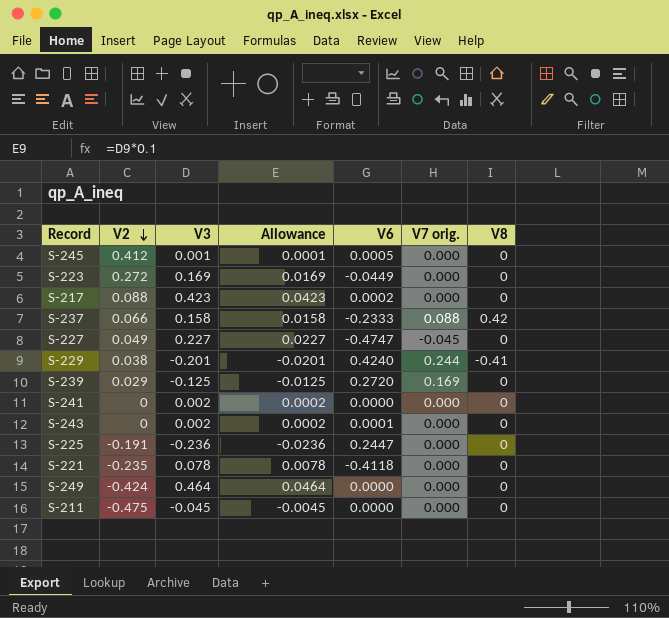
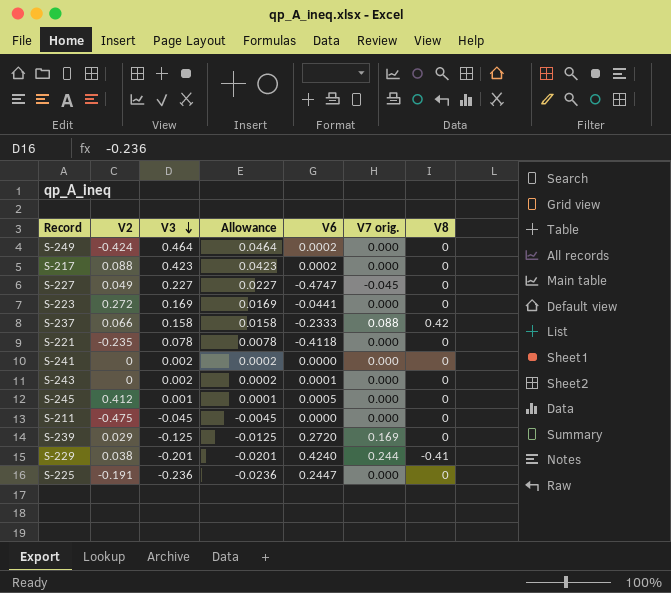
row order: V2 descending -> V3 descending
S-249 | V6: 0.0000 -> 0.0002
S-223 | V6: -0.0449 -> -0.0441

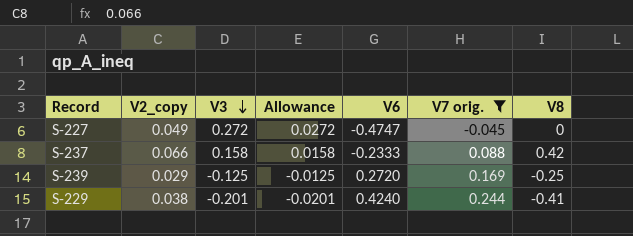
filter: none -> V7 orig. != 0.000
column name: V2 -> V2_copy
S-227 | V3: 0.227 -> 0.272
S-227 | Allowance: 0.0227 -> 0.0272
S-239 | V8: 0 -> -0.25

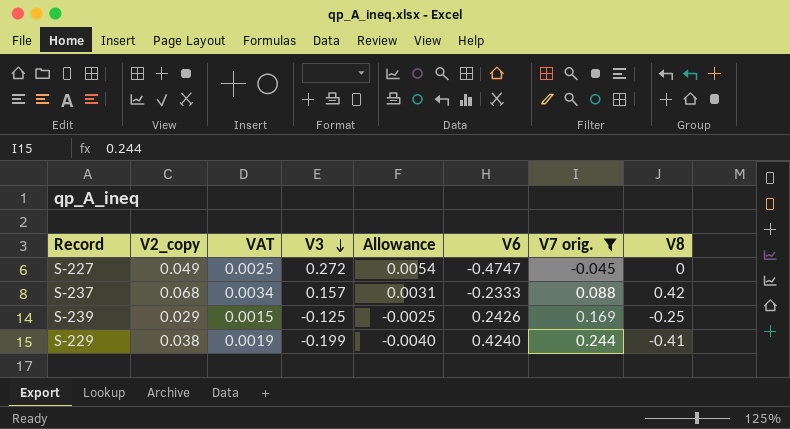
column VAT | formula: none -> [V2_copy] * 0.05
column Allowance | formula: [V3] * 0.1 -> [V3] * 0.02
S-237 | V2_copy: 0.066 -> 0.068
S-237 | V3: 0.158 -> 0.157
S-239 | V6: 0.2720 -> 0.2426
S-229 | V3: -0.201 -> -0.199

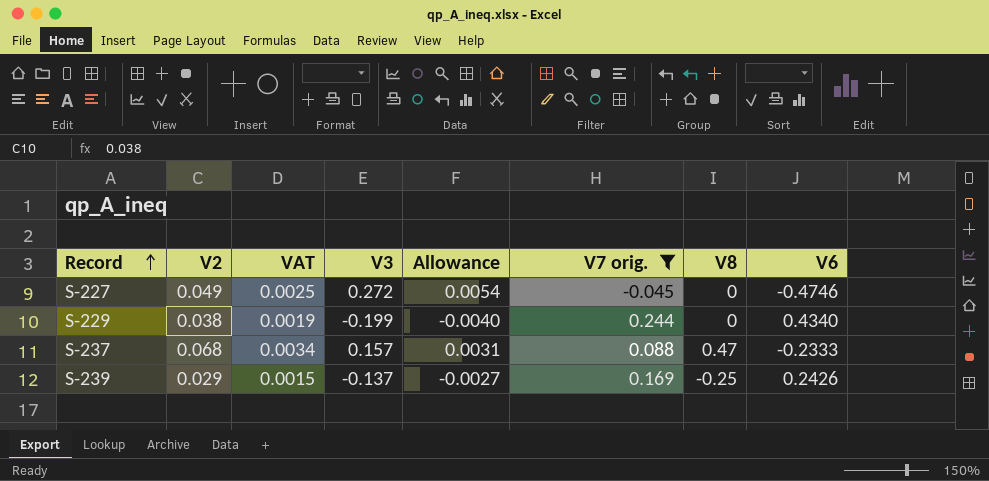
row order: V3 descending -> Record ascending
column name: V2_copy -> V2
column V6 | position: 6 -> 8
S-227 | V6: -0.4747 -> -0.4746
S-229 | V8: -0.41 -> 0
S-229 | V6: 0.4240 -> 0.4340
S-237 | V8: 0.42 -> 0.47
S-239 | V3: -0.125 -> -0.137
S-239 | Allowance: -0.0025 -> -0.0027

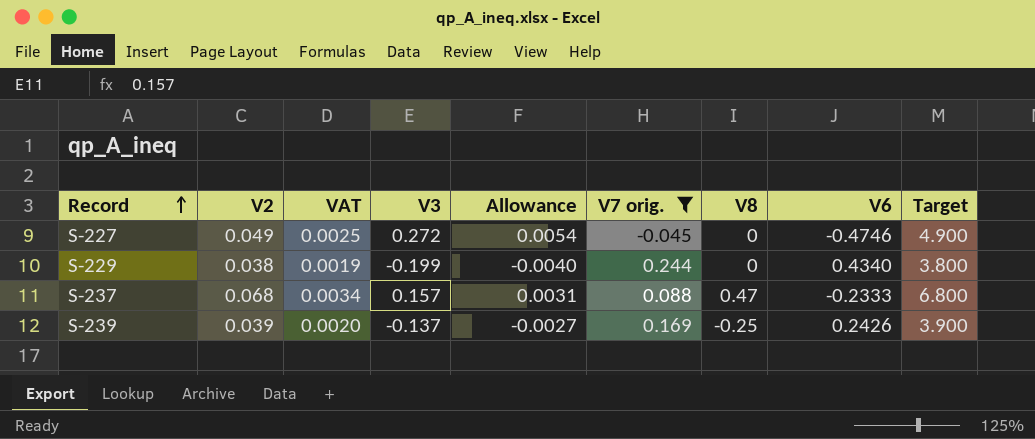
column Target | formula: none -> [V2] * 100
S-239 | V2: 0.029 -> 0.039
S-239 | VAT: 0.0015 -> 0.0020

